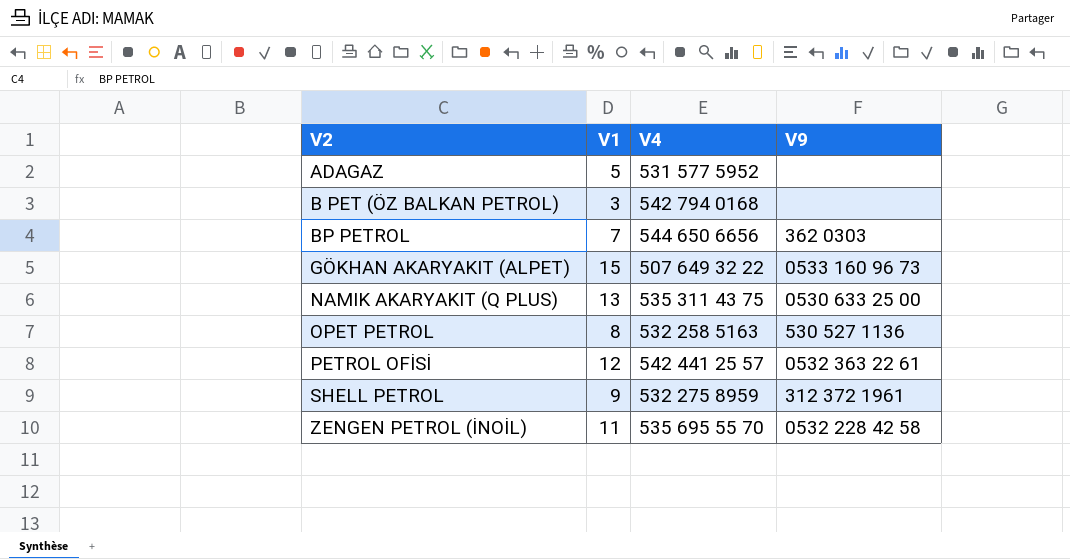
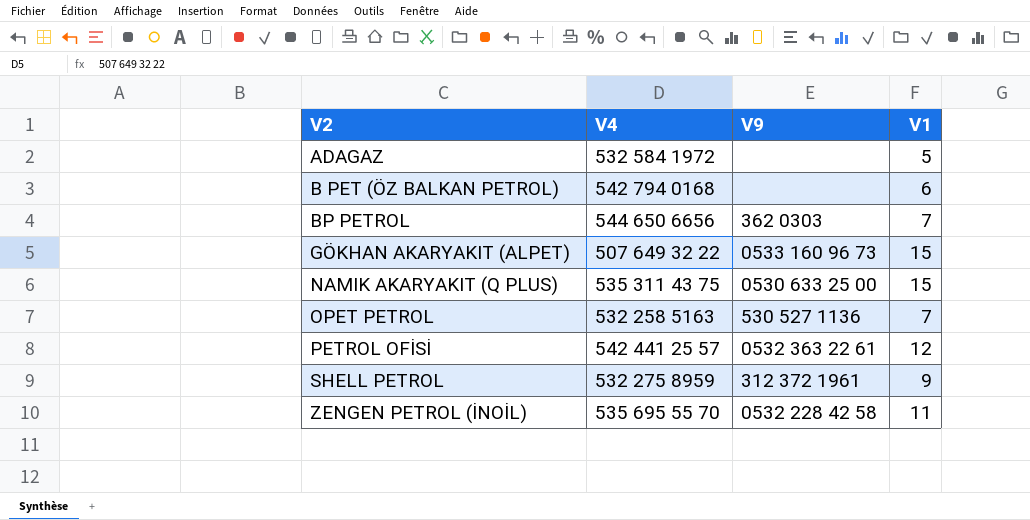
column V1 | position: 2 -> 4
ADAGAZ | V4: 531 577 5952 -> 532 584 1972
B PET (ÖZ BALKAN PETROL) | V1: 3 -> 6
NAMIK AKARYAKIT (Q PLUS) | V1: 13 -> 15
OPET PETROL | V1: 8 -> 7

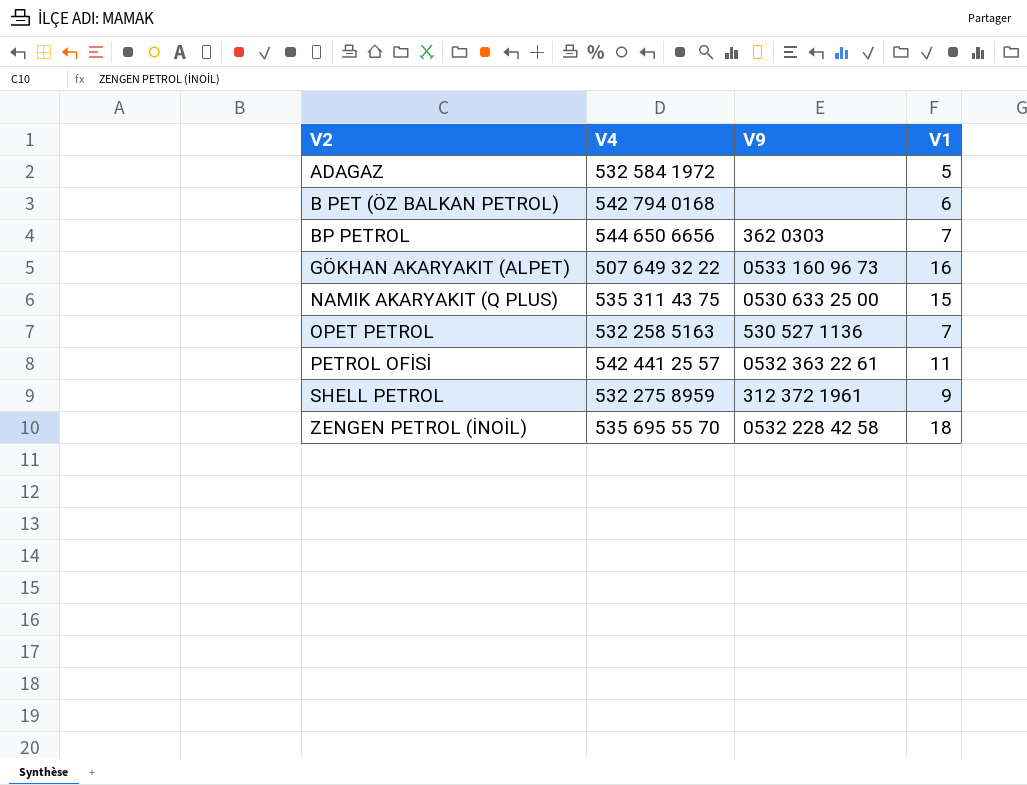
GÖKHAN AKARYAKIT (ALPET) | V1: 15 -> 16
PETROL OFİSİ | V1: 12 -> 11
ZENGEN PETROL (İNOİL) | V1: 11 -> 18

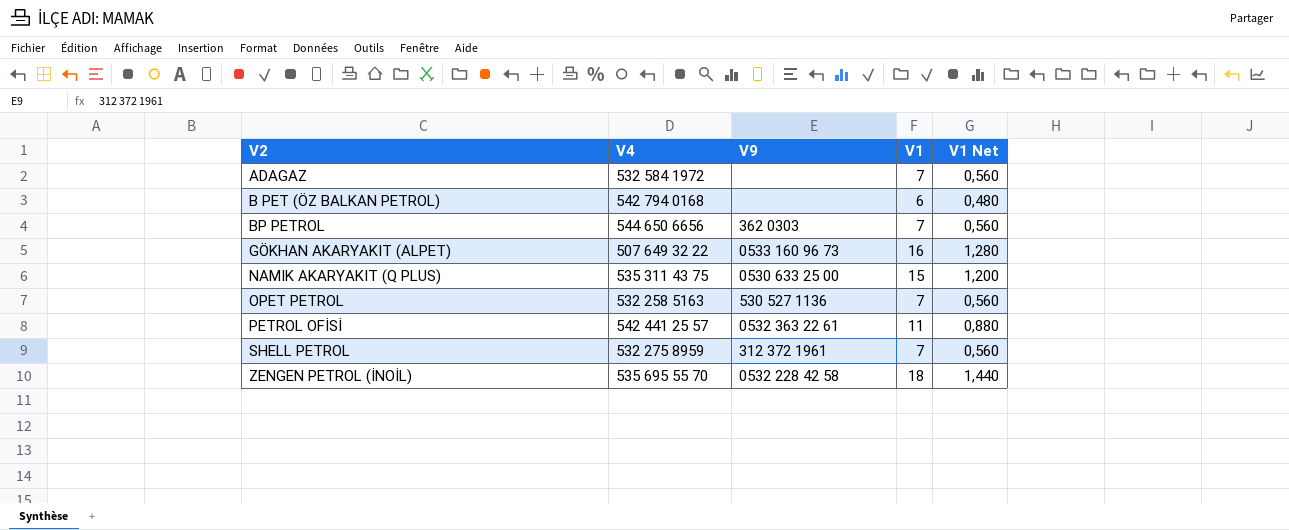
column V1 Net | formula: none -> [V1] * 0,08
ADAGAZ | V1: 5 -> 7
SHELL PETROL | V1: 9 -> 7

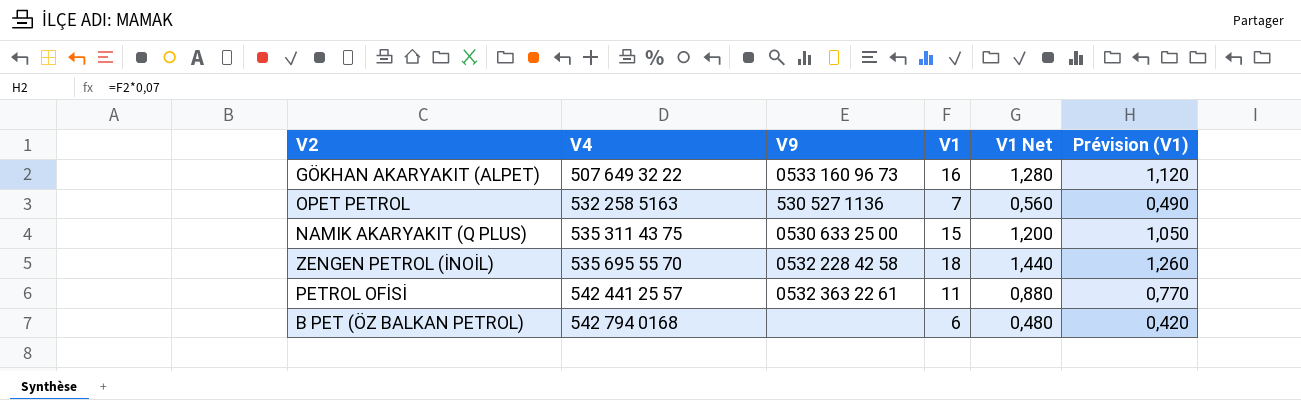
row order: V2 ascending -> V4 ascending
column Prévision (V1) | formula: none -> [V1] * 0,07
row ADAGAZ: 532 584 1972 | none | 7 | 0,560 -> none
row BP PETROL: 544 650 6656 | 362 0303 | 7 | 0,560 -> none
row SHELL PETROL: 532 275 8959 | 312 372 1961 | 7 | 0,560 -> none

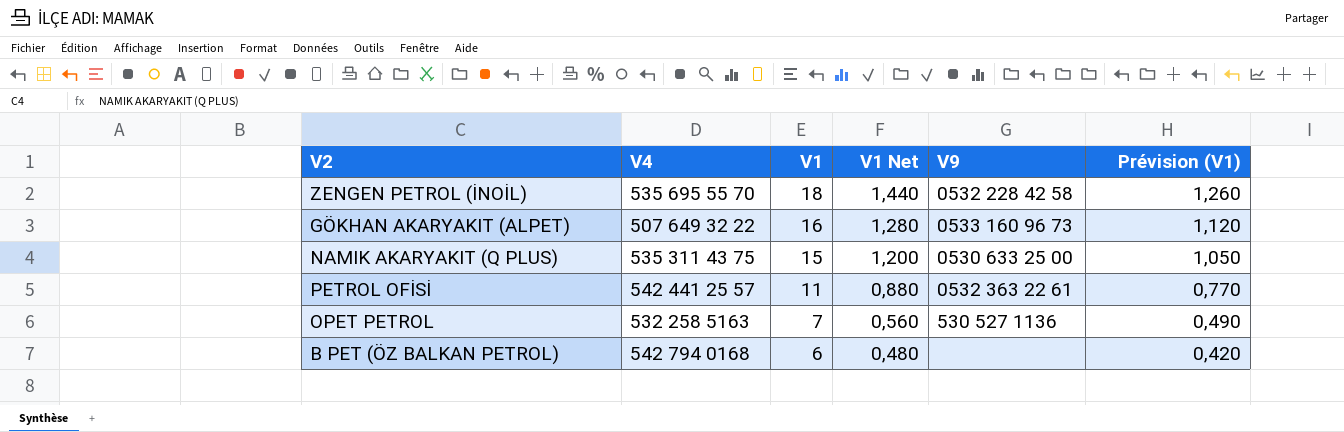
row order: V4 ascending -> V1 descending
column V9 | position: 3 -> 5

